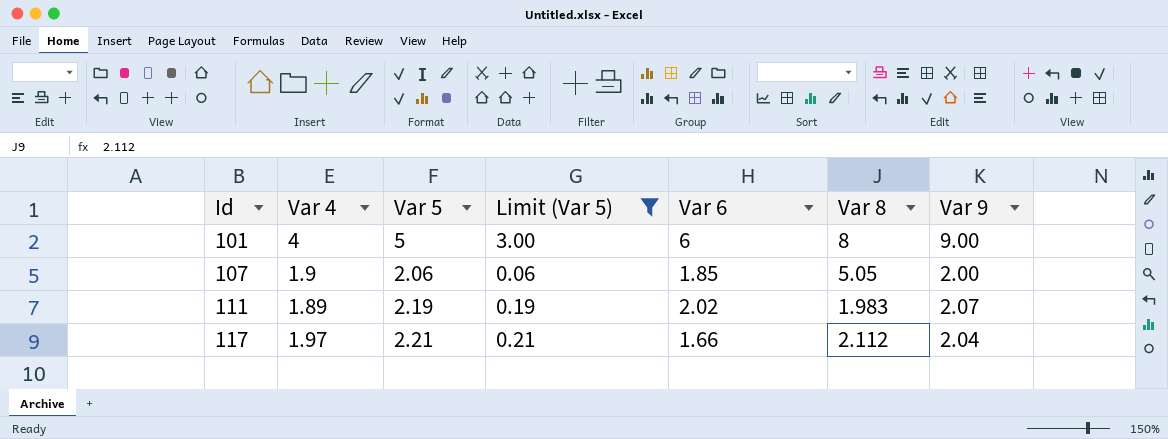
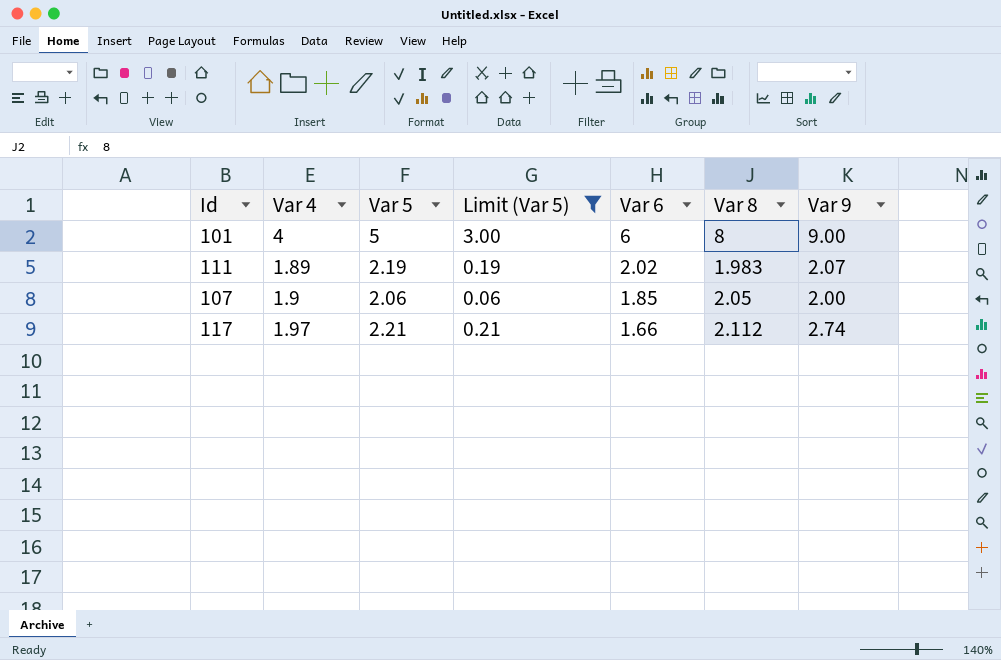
row order: Id ascending -> Var 6 descending
107 | Var 8: 5.05 -> 2.05
117 | Var 9: 2.04 -> 2.74

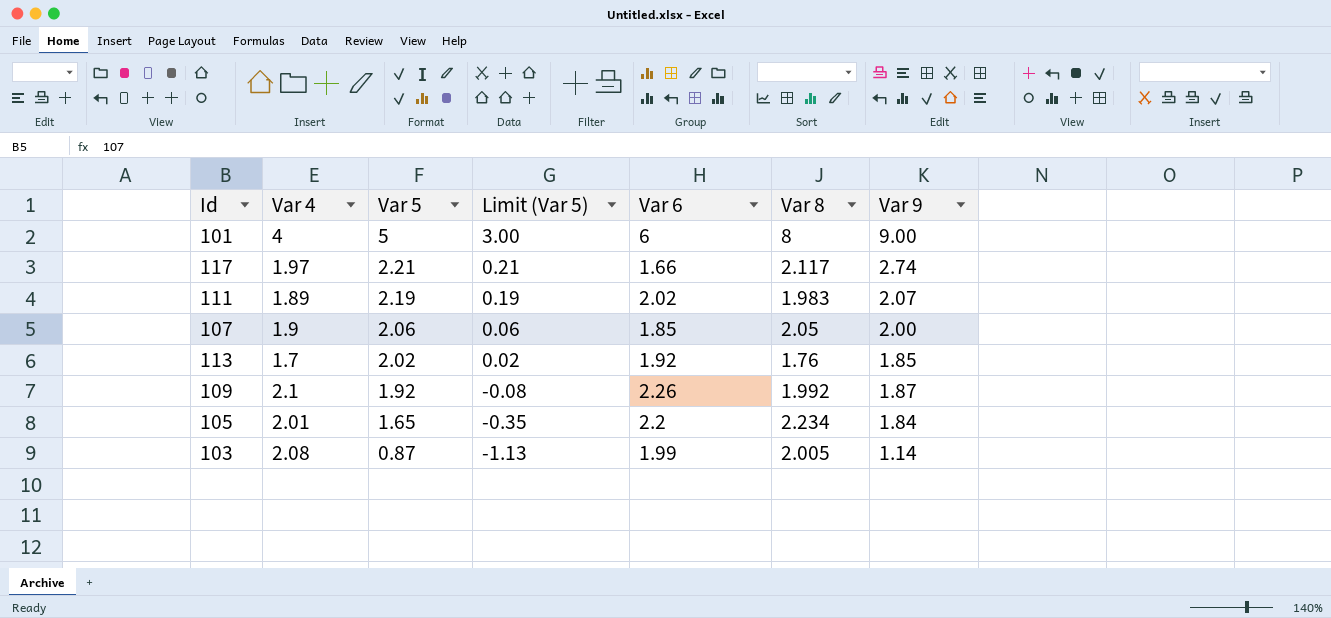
filter: Limit (Var 5) >= 0.06 -> none
row order: Var 6 descending -> Var 5 descending
117 | Var 8: 2.112 -> 2.117

